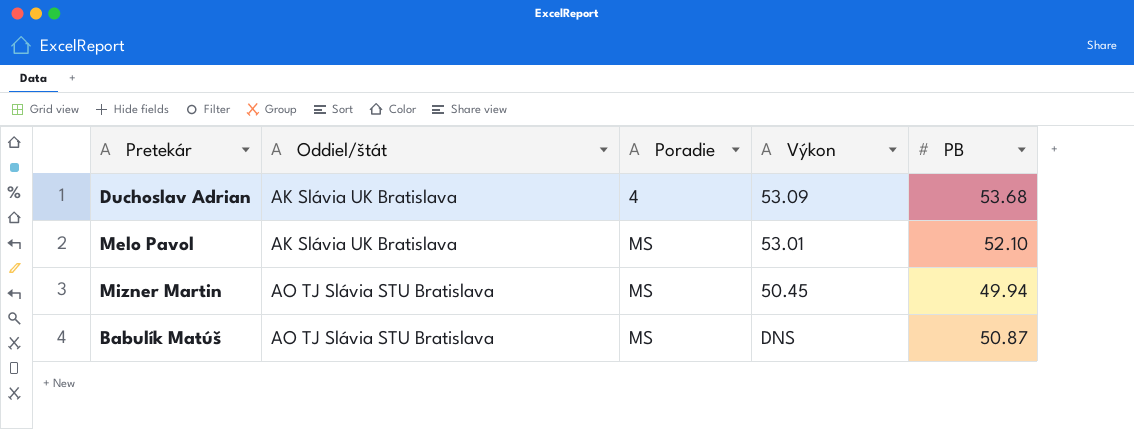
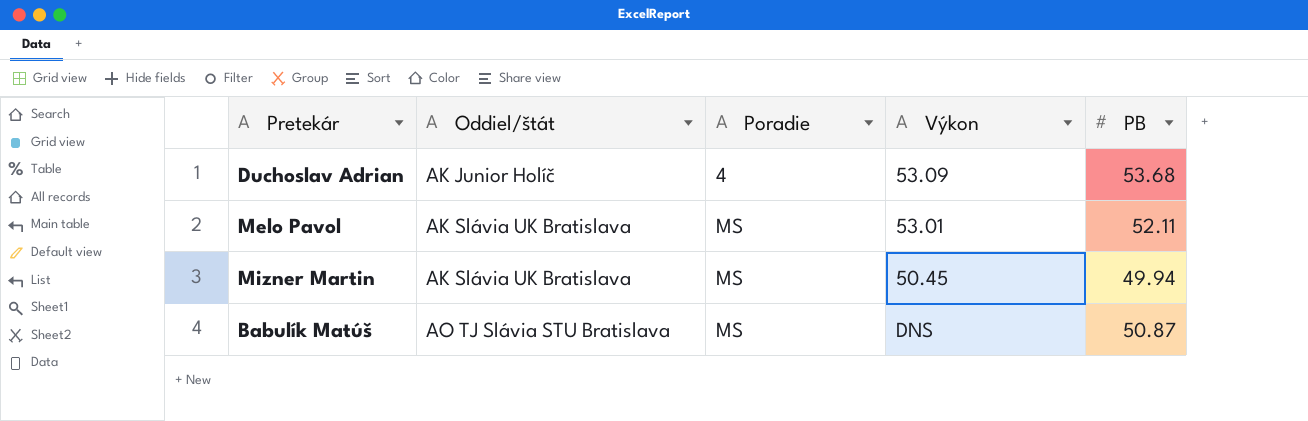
Duchoslav Adrian | Oddiel/štát: AK Slávia UK Bratislava -> AK Junior Holíč
Melo Pavol | PB: 52.10 -> 52.11
Mizner Martin | Oddiel/štát: AO TJ Slávia STU Bratislava -> AK Slávia UK Bratislava

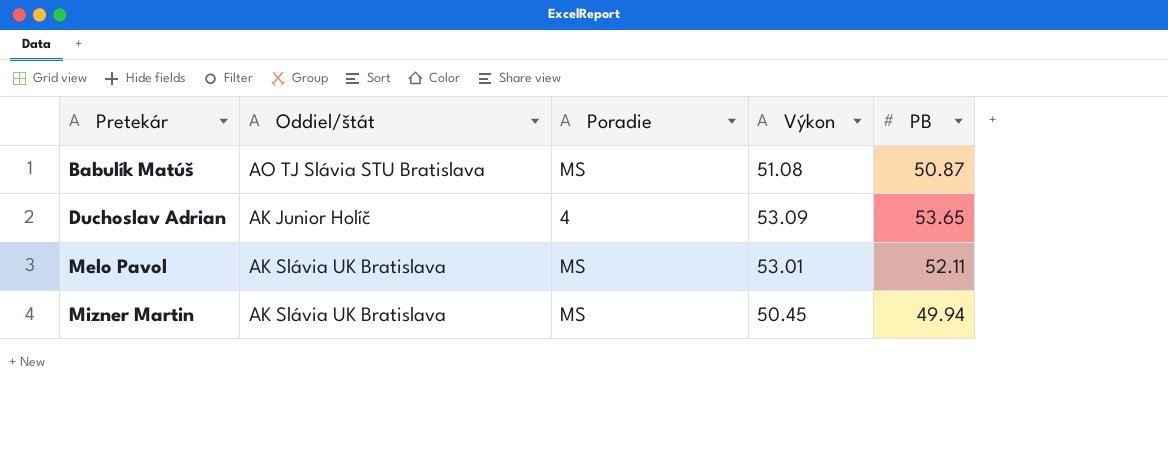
row order: Oddiel/štát ascending -> Pretekár ascending
Babulík Matúš | Výkon: DNS -> 51.08
Duchoslav Adrian | PB: 53.68 -> 53.65

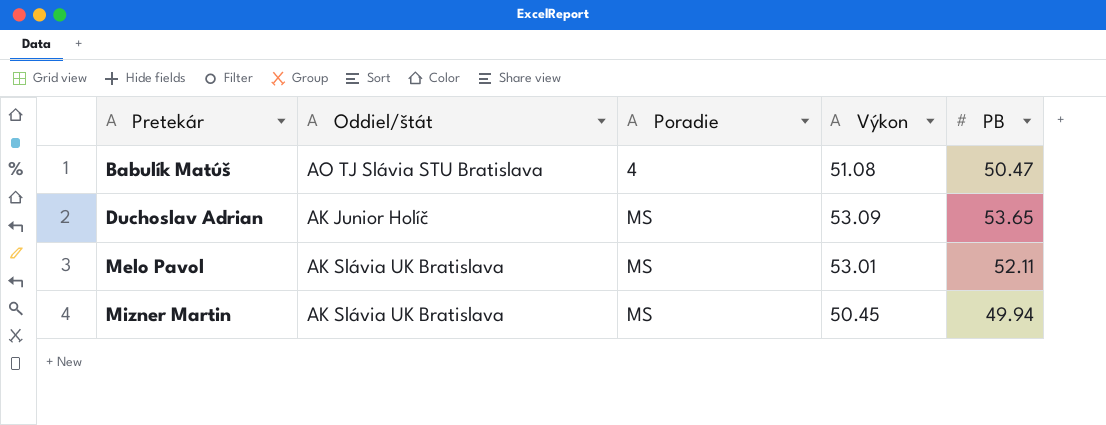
Babulík Matúš | Poradie: MS -> 4
Babulík Matúš | PB: 50.87 -> 50.47
Duchoslav Adrian | Poradie: 4 -> MS

